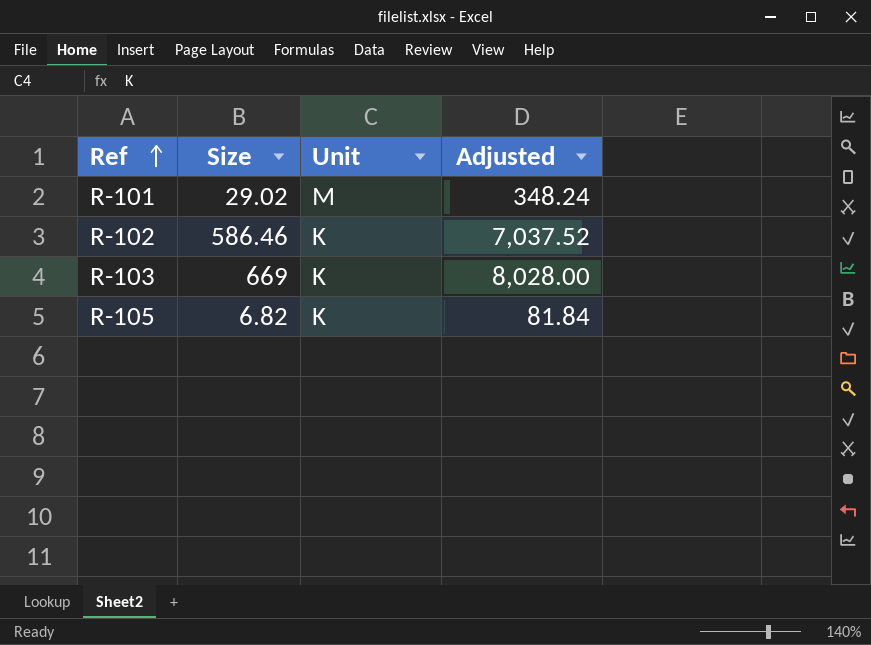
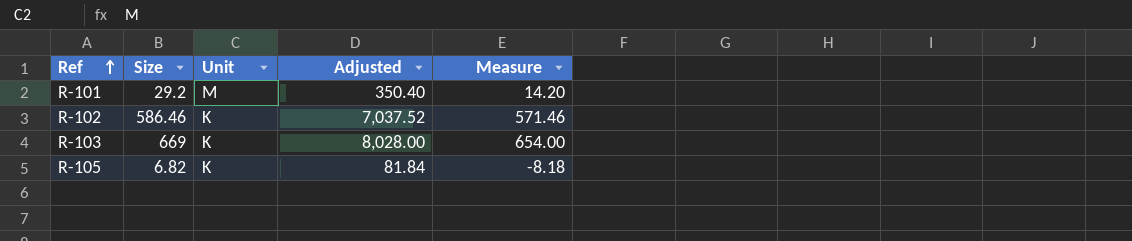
column Measure | formula: none -> [Size] - 15
R-101 | Size: 29.02 -> 29.2
R-101 | Adjusted: 348.24 -> 350.40

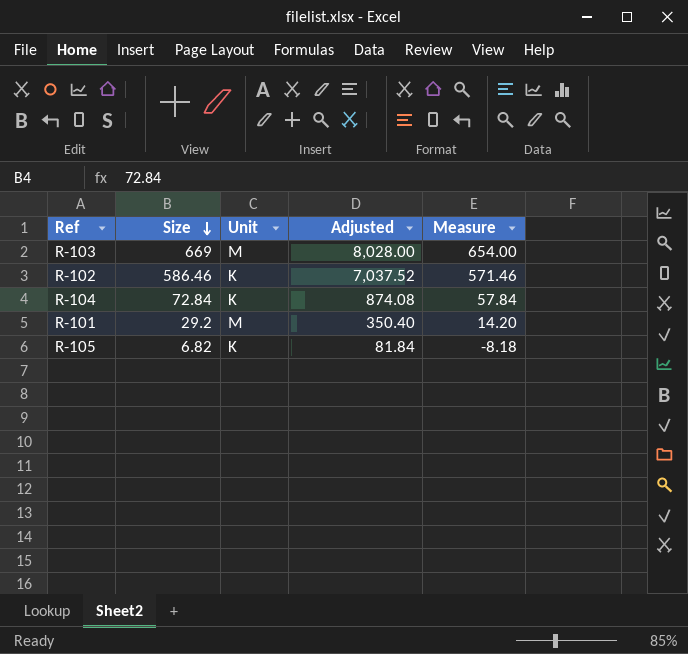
row order: Ref ascending -> Size descending
R-103 | Unit: K -> M
row R-104: none -> 72.84 | K | 874.08 | 57.84

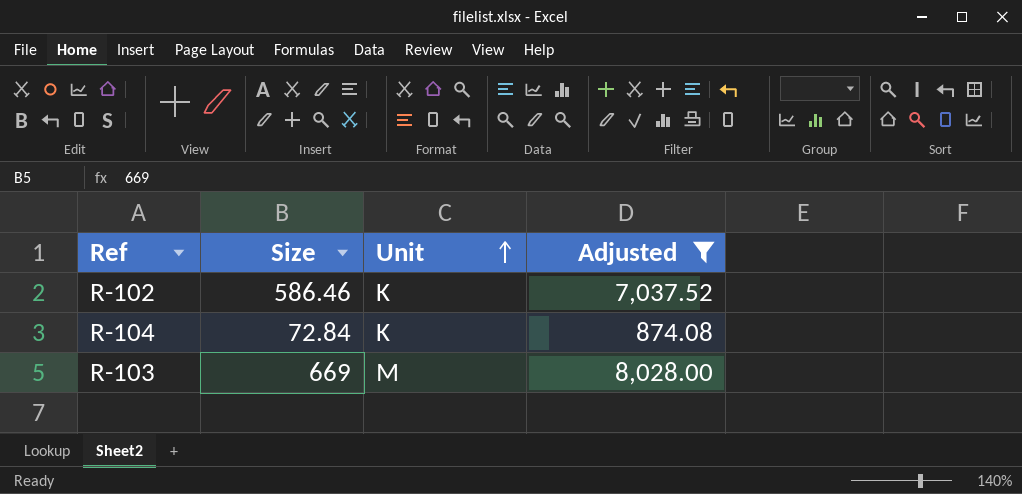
filter: none -> Adjusted >= 874.08
row order: Size descending -> Unit ascending
column Measure | formula: [Size] - 15 -> none

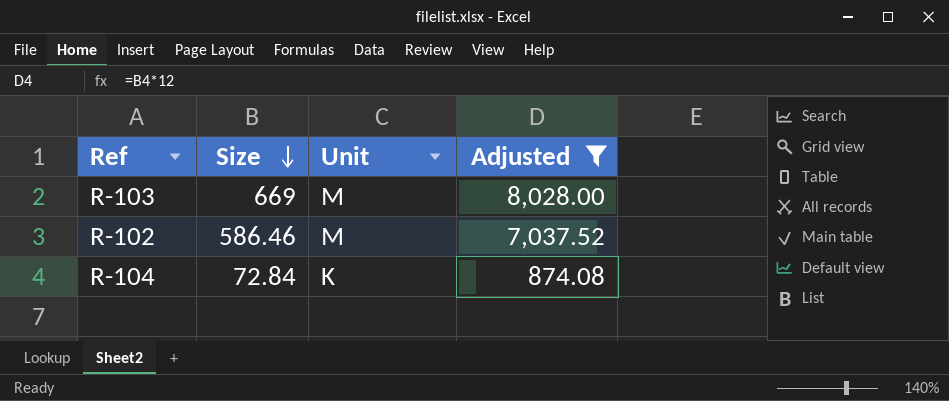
row order: Unit ascending -> Size descending
R-102 | Unit: K -> M

